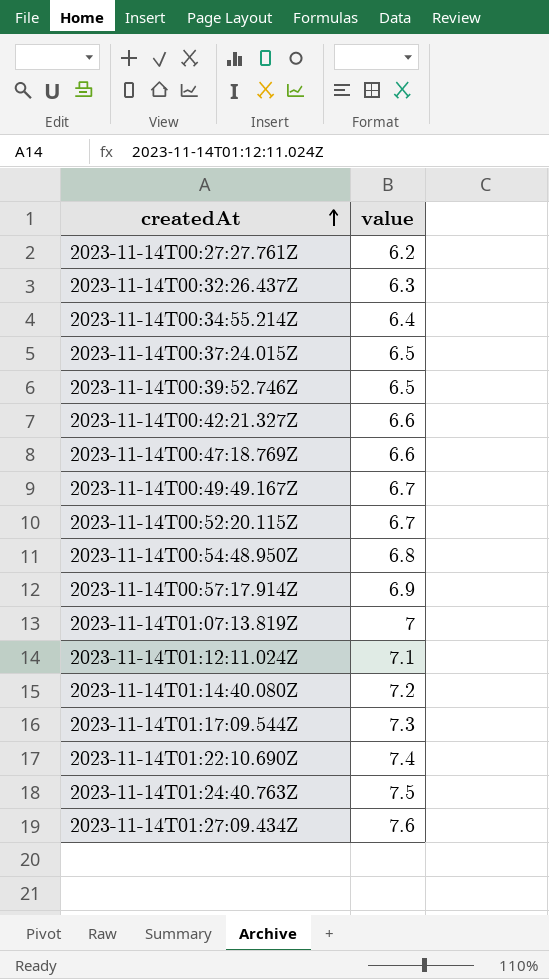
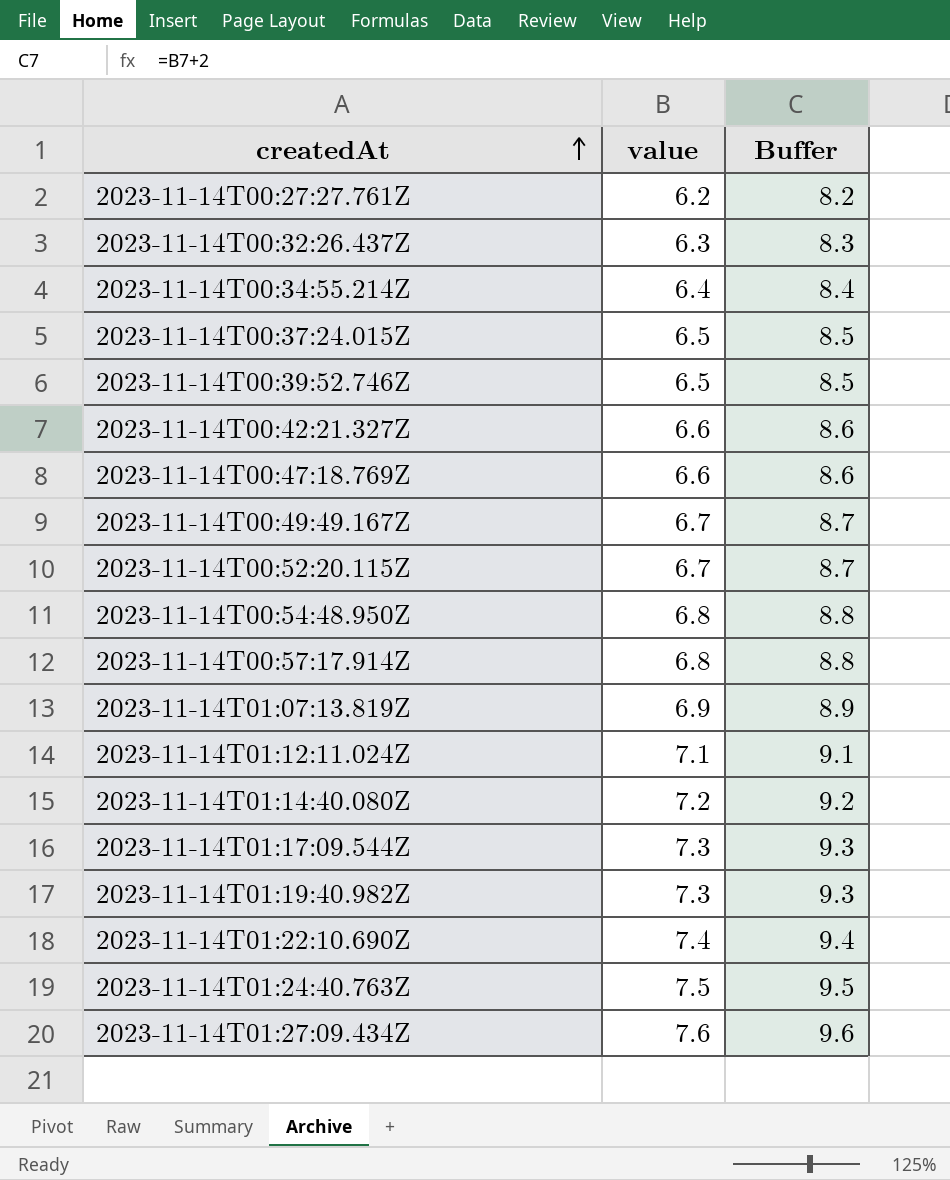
column Buffer | formula: none -> [value] + 2
2023-11-14T00:57:17.914Z | value: 6.9 -> 6.8
2023-11-14T01:07:13.819Z | value: 7 -> 6.9
row 2023-11-14T01:19:40.982Z: none -> 7.3 | 9.3

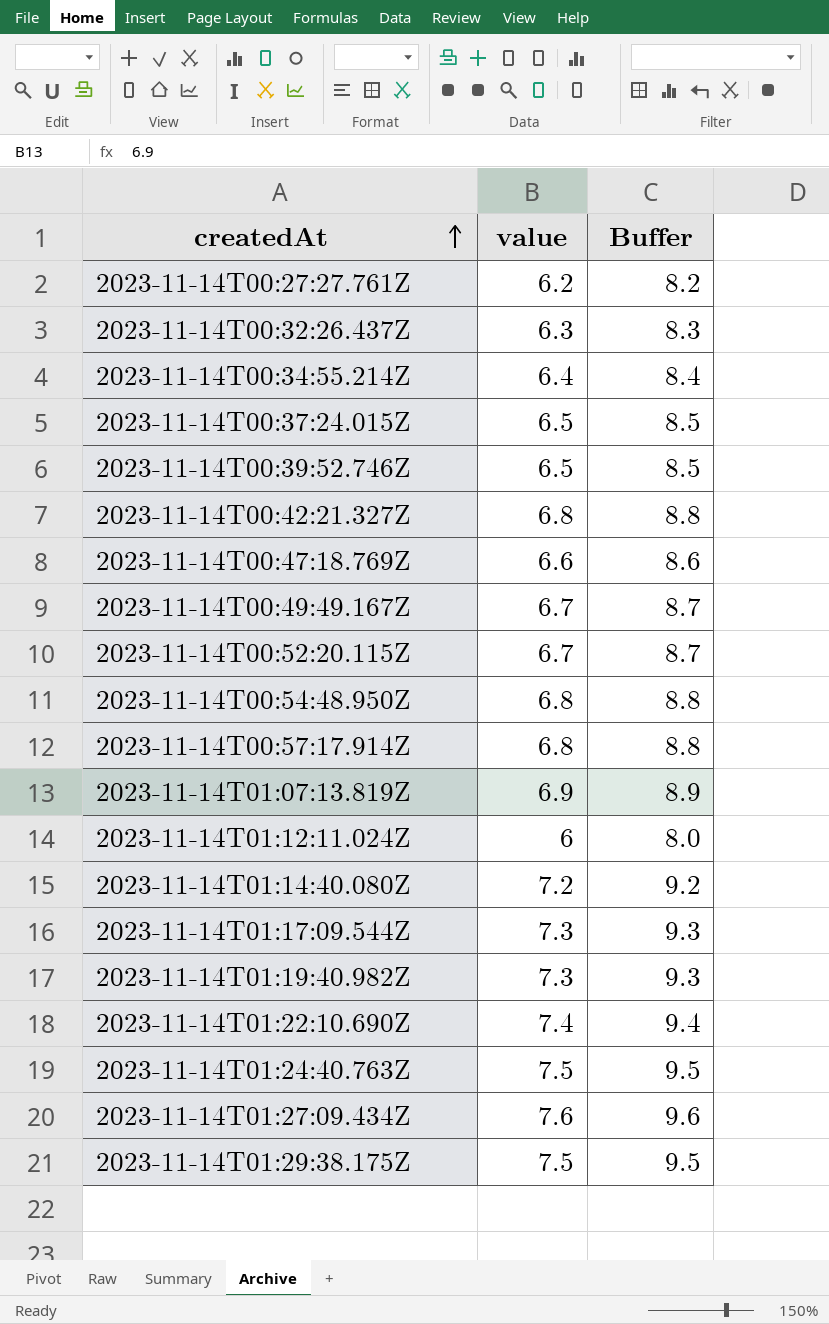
2023-11-14T00:42:21.327Z | value: 6.6 -> 6.8
2023-11-14T00:42:21.327Z | Buffer: 8.6 -> 8.8
2023-11-14T01:12:11.024Z | value: 7.1 -> 6
2023-11-14T01:12:11.024Z | Buffer: 9.1 -> 8.0
row 2023-11-14T01:29:38.175Z: none -> 7.5 | 9.5

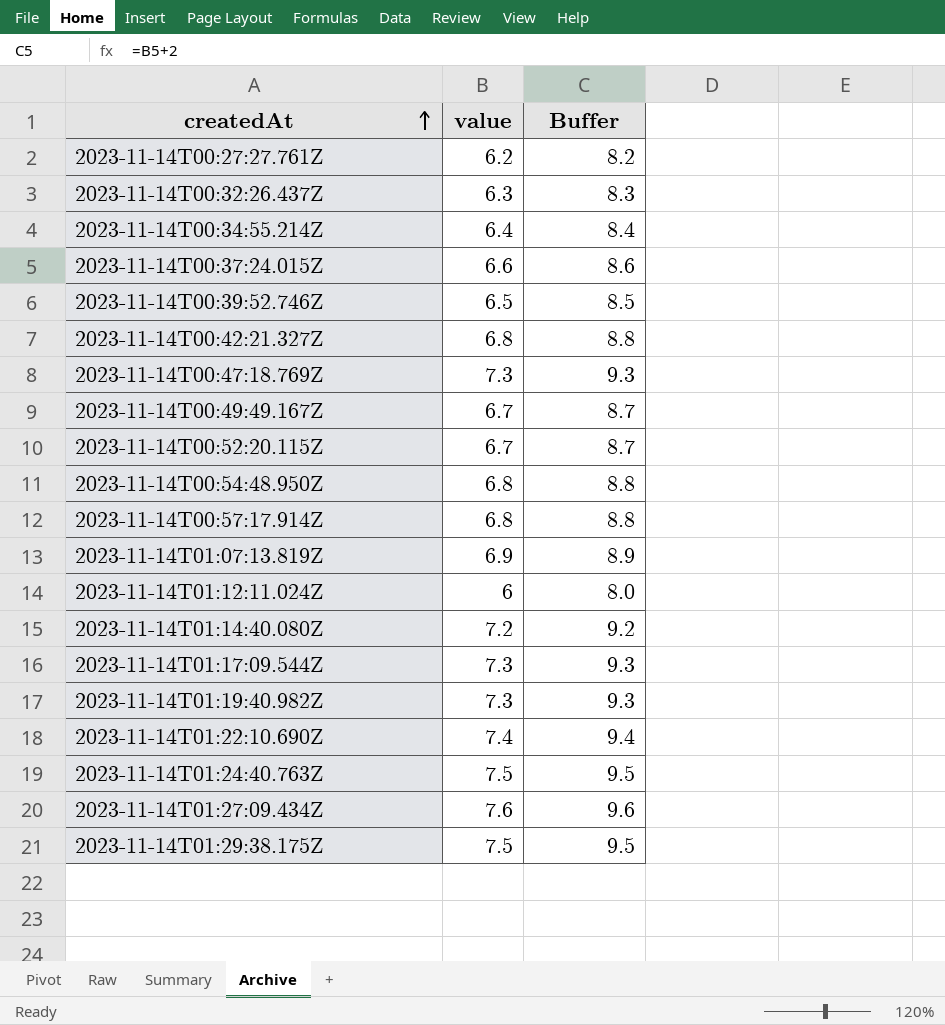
2023-11-14T00:37:24.015Z | value: 6.5 -> 6.6
2023-11-14T00:37:24.015Z | Buffer: 8.5 -> 8.6
2023-11-14T00:47:18.769Z | value: 6.6 -> 7.3
2023-11-14T00:47:18.769Z | Buffer: 8.6 -> 9.3

